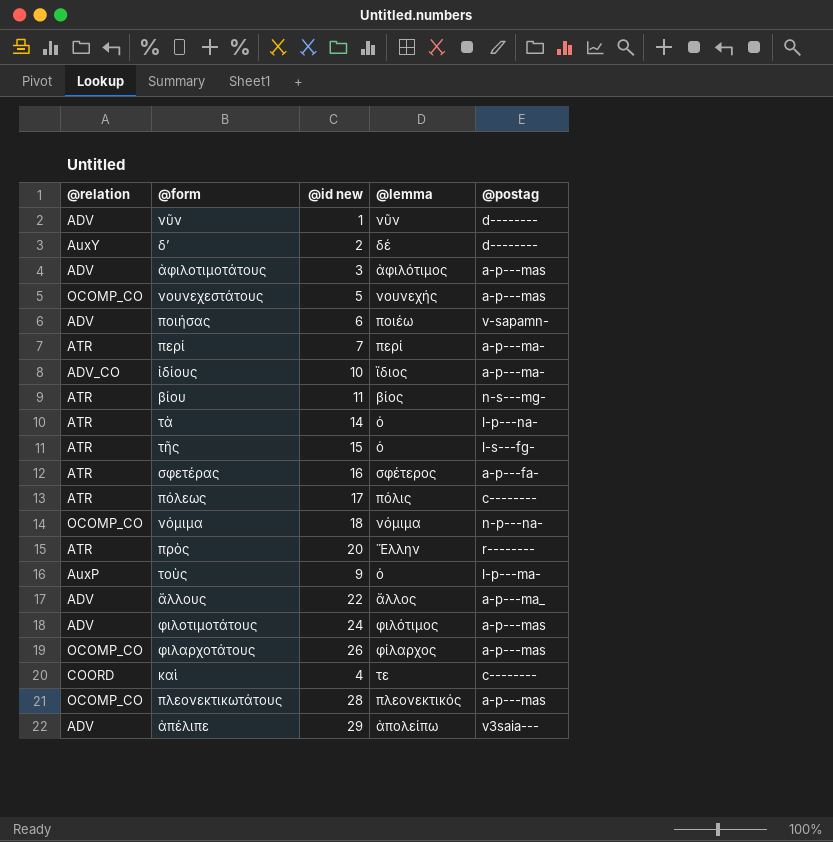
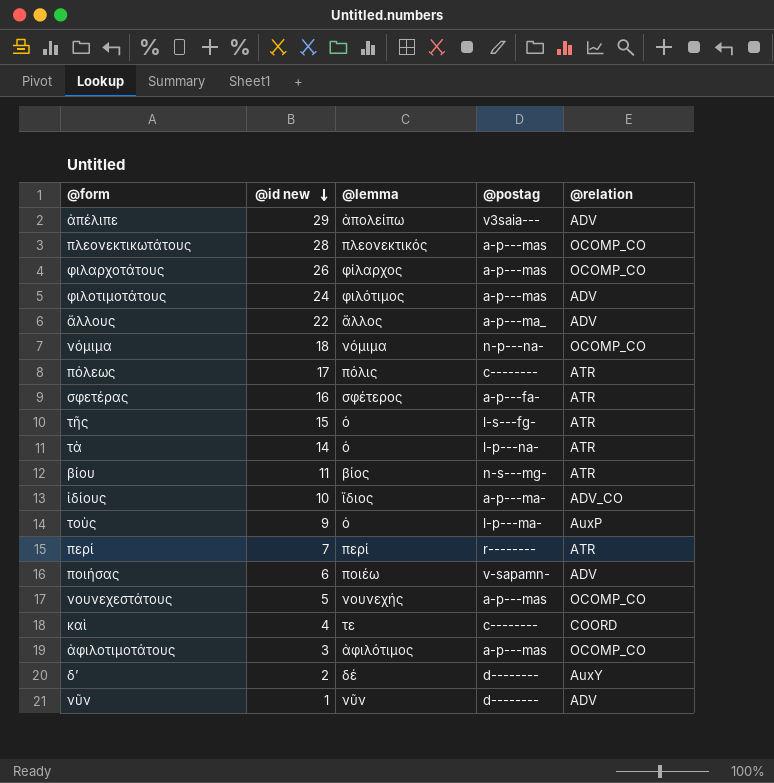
row order: none -> @id new descending
column @relation | position: 1 -> 5
row πρὸς: ATR | 20 | Ἕλλην | r-------- -> none
περί | @postag: a-p---ma- -> r--------
ἀφιλοτιμοτάτους | @relation: ADV -> OCOMP_CO

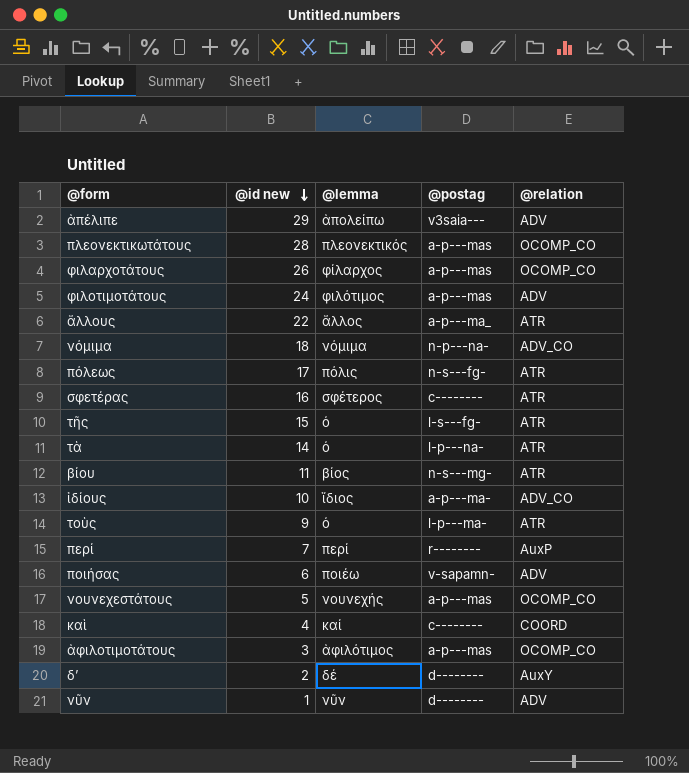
ἄλλους | @relation: ADV -> ATR
νόμιμα | @relation: OCOMP_CO -> ADV_CO
πόλεως | @postag: c-------- -> n-s---fg-
σφετέρας | @postag: a-p---fa- -> c--------
τοὺς | @relation: AuxP -> ATR
περί | @relation: ATR -> AuxP
καὶ | @lemma: τε -> καί

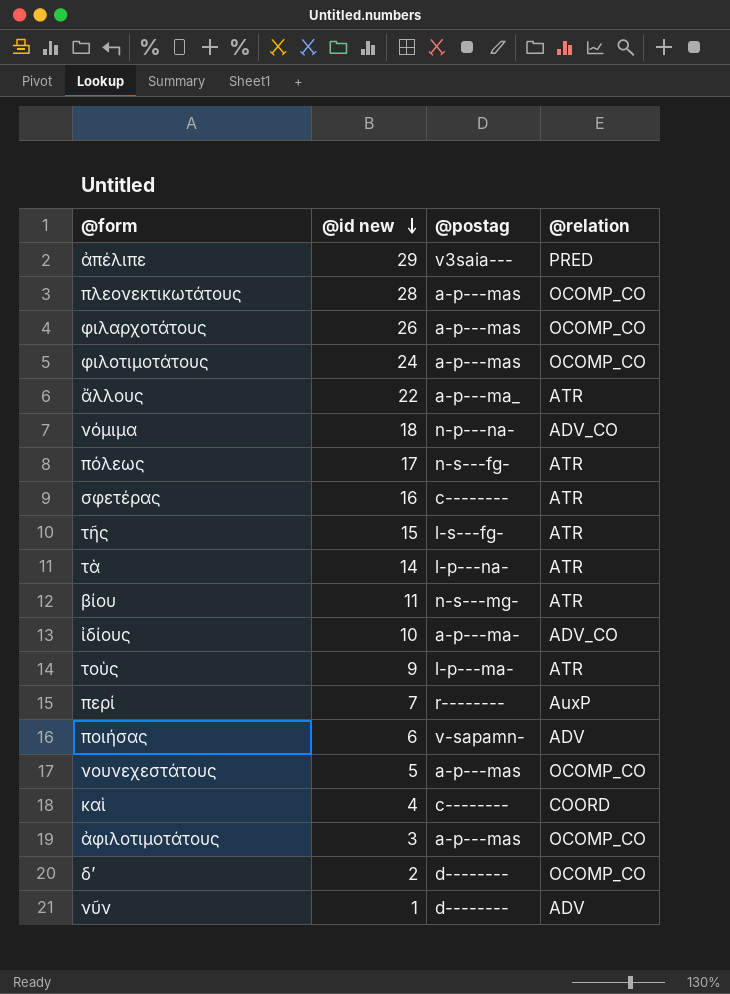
column @lemma | position: 3 -> none
ἀπέλιπε | @relation: ADV -> PRED
φιλοτιμοτάτους | @relation: ADV -> OCOMP_CO
δʼ | @relation: AuxY -> OCOMP_CO

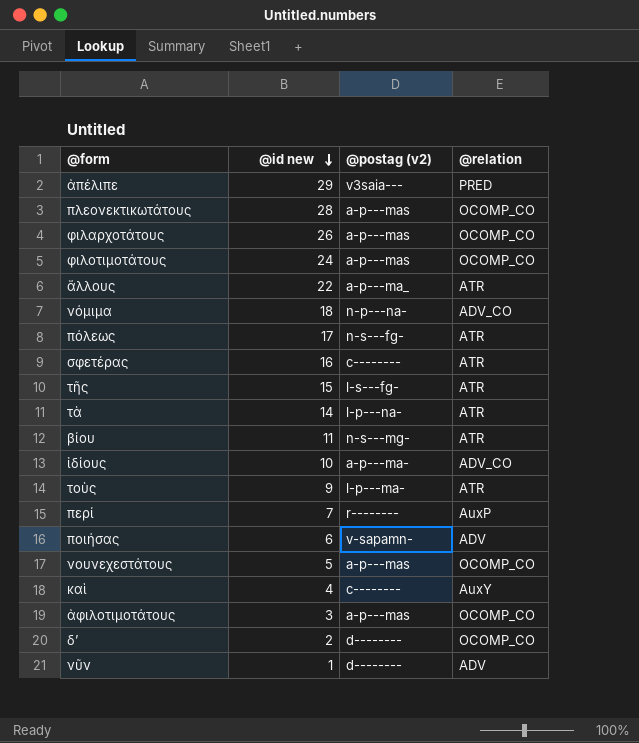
column name: @postag -> @postag (v2)
καὶ | @relation: COORD -> AuxY

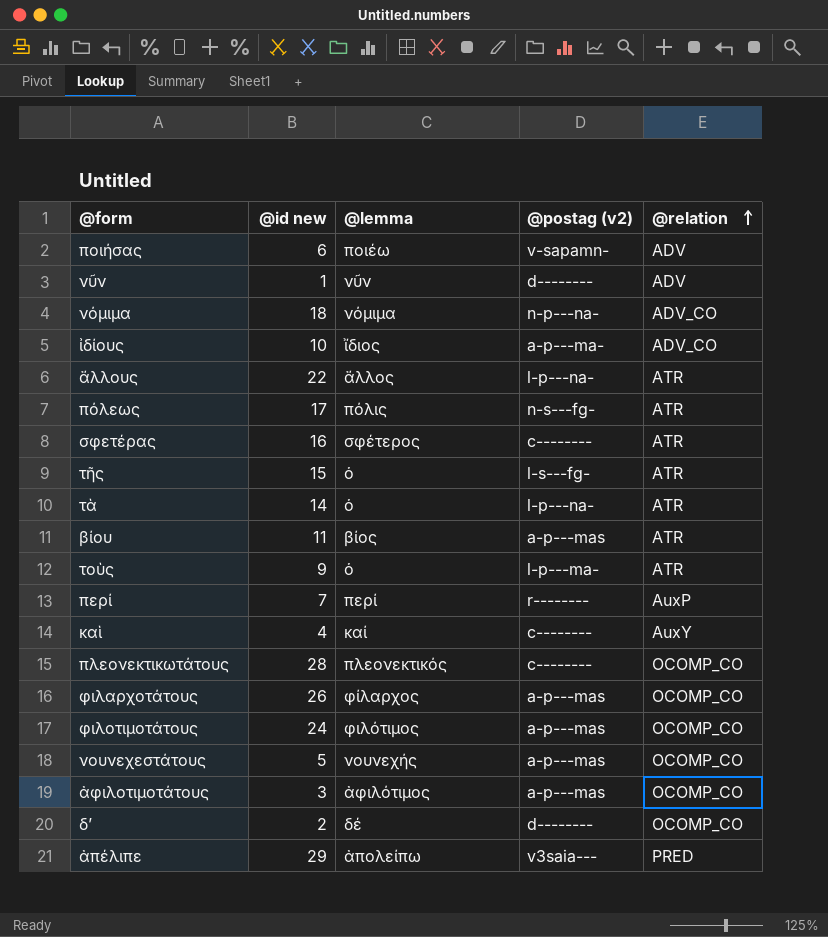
row order: @id new descending -> @relation ascending
column @lemma | position: none -> 3
ἄλλους | @postag (v2): a-p---ma_ -> l-p---na-
βίου | @postag (v2): n-s---mg- -> a-p---mas
πλεονεκτικωτάτους | @postag (v2): a-p---mas -> c--------

